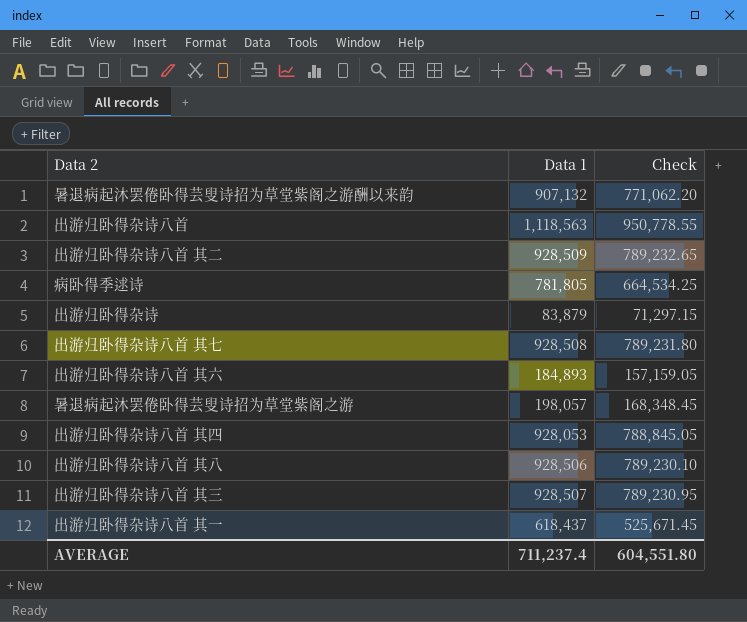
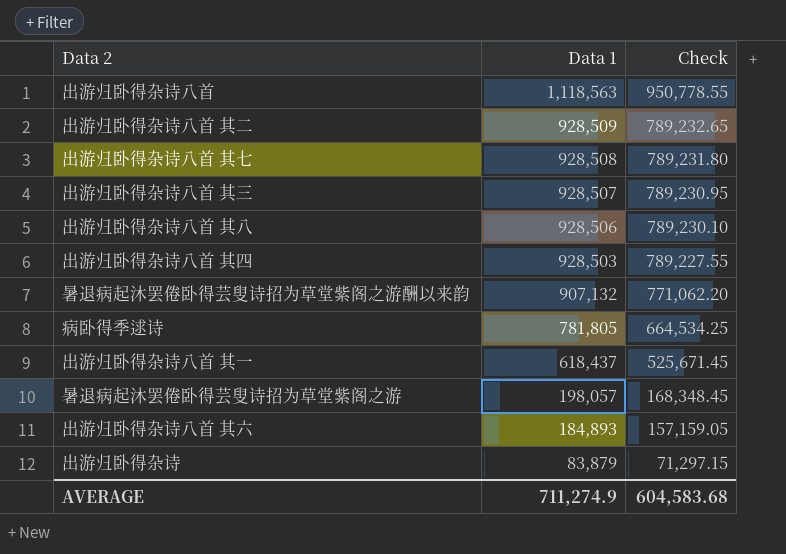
row order: none -> Data 1 descending
出游归卧得杂诗八首 其四 | Data 1: 928,053 -> 928,503
出游归卧得杂诗八首 其四 | Check: 788,845.05 -> 789,227.55
AVERAGE | Data 1: 711,237.4 -> 711,274.9
AVERAGE | Check: 604,551.80 -> 604,583.68

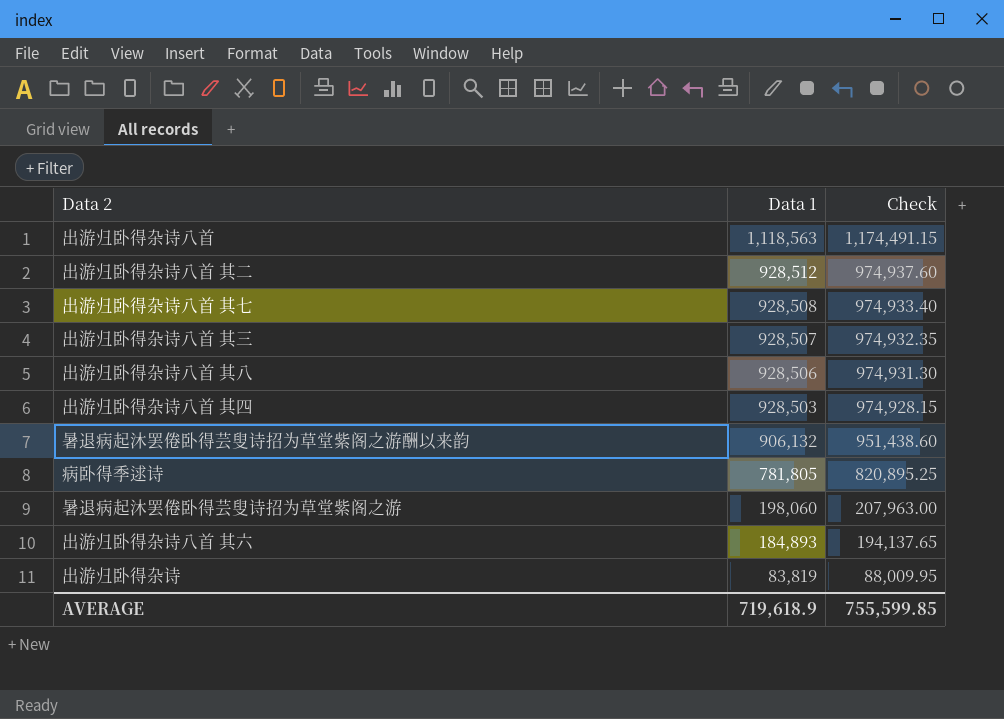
column Check | formula: [Data 1] * 0.85 -> [Data 1] * 1.05
row 出游归卧得杂诗八首 其一: 618,437 | 525,671.45 -> none
出游归卧得杂诗八首 其二 | Data 1: 928,509 -> 928,512
暑退病起沐罢倦卧得芸叟诗招为草堂紫阁之游酬以来韵 | Data 1: 907,132 -> 906,132
暑退病起沐罢倦卧得芸叟诗招为草堂紫阁之游 | Data 1: 198,057 -> 198,060
出游归卧得杂诗 | Data 1: 83,879 -> 83,819
AVERAGE | Data 1: 711,274.9 -> 719,618.9
AVERAGE | Check: 604,583.68 -> 755,599.85

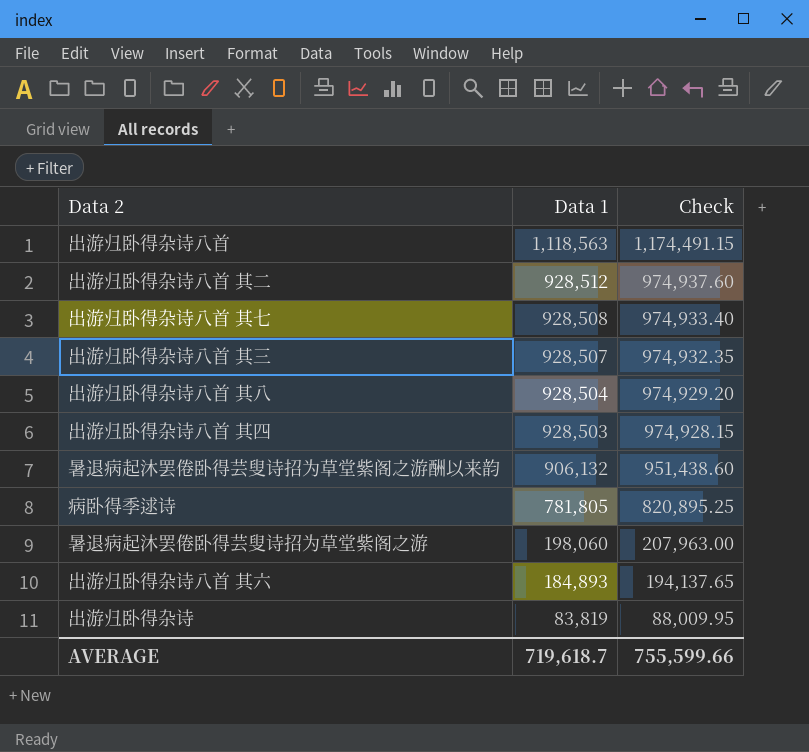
出游归卧得杂诗八首 其八 | Data 1: 928,506 -> 928,504
出游归卧得杂诗八首 其八 | Check: 974,931.30 -> 974,929.20
AVERAGE | Data 1: 719,618.9 -> 719,618.7
AVERAGE | Check: 755,599.85 -> 755,599.66

